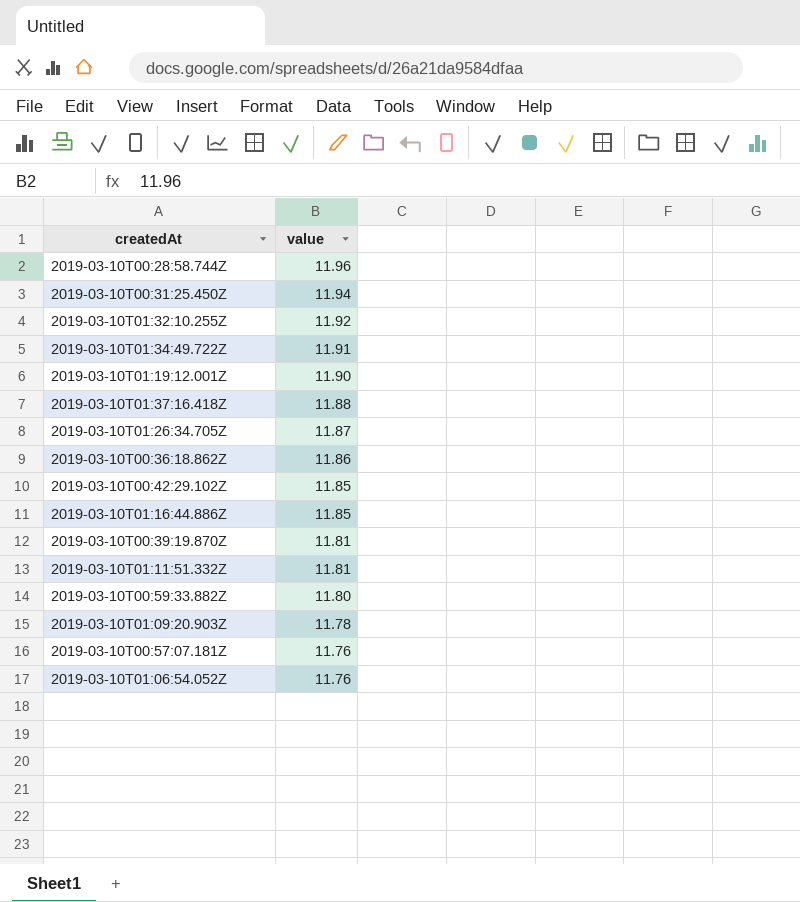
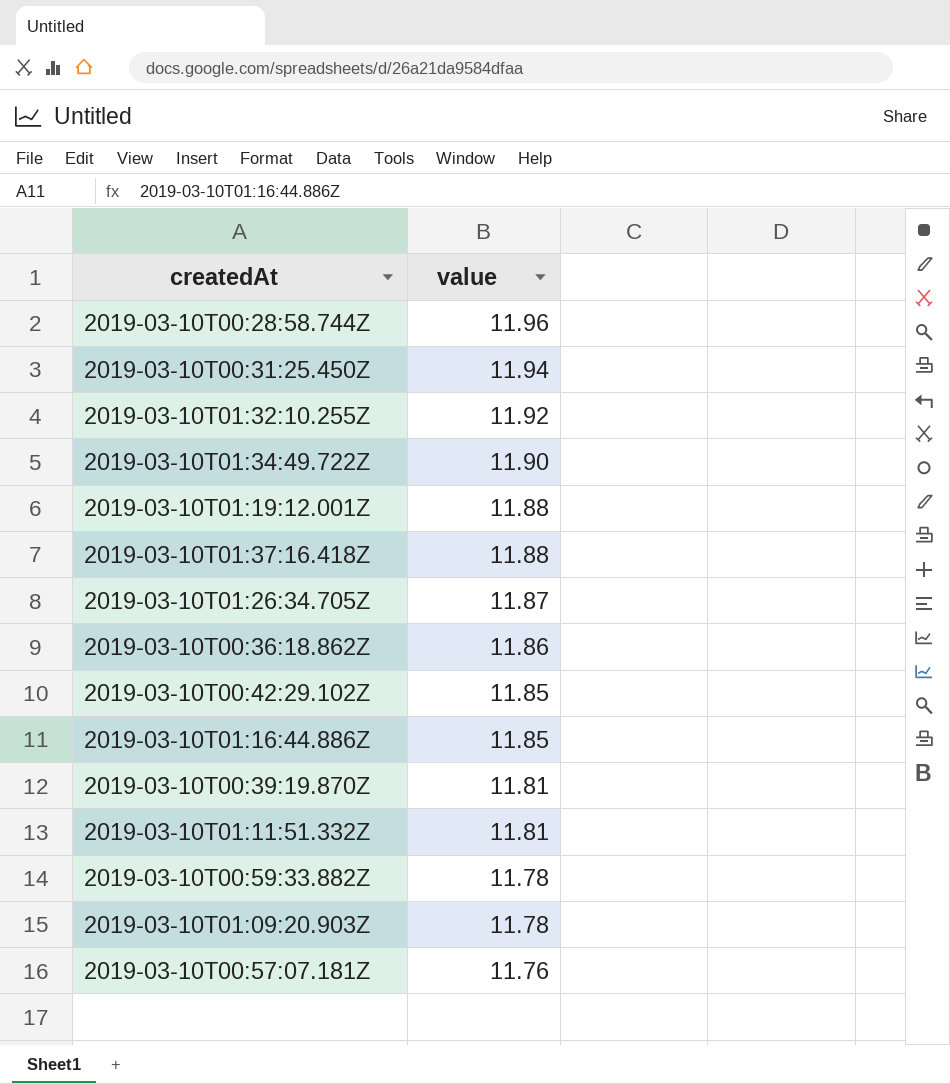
row 2019-03-10T01:06:54.052Z: 11.76 -> none
2019-03-10T01:34:49.722Z | value: 11.91 -> 11.90
2019-03-10T01:19:12.001Z | value: 11.90 -> 11.88
2019-03-10T00:59:33.882Z | value: 11.80 -> 11.78

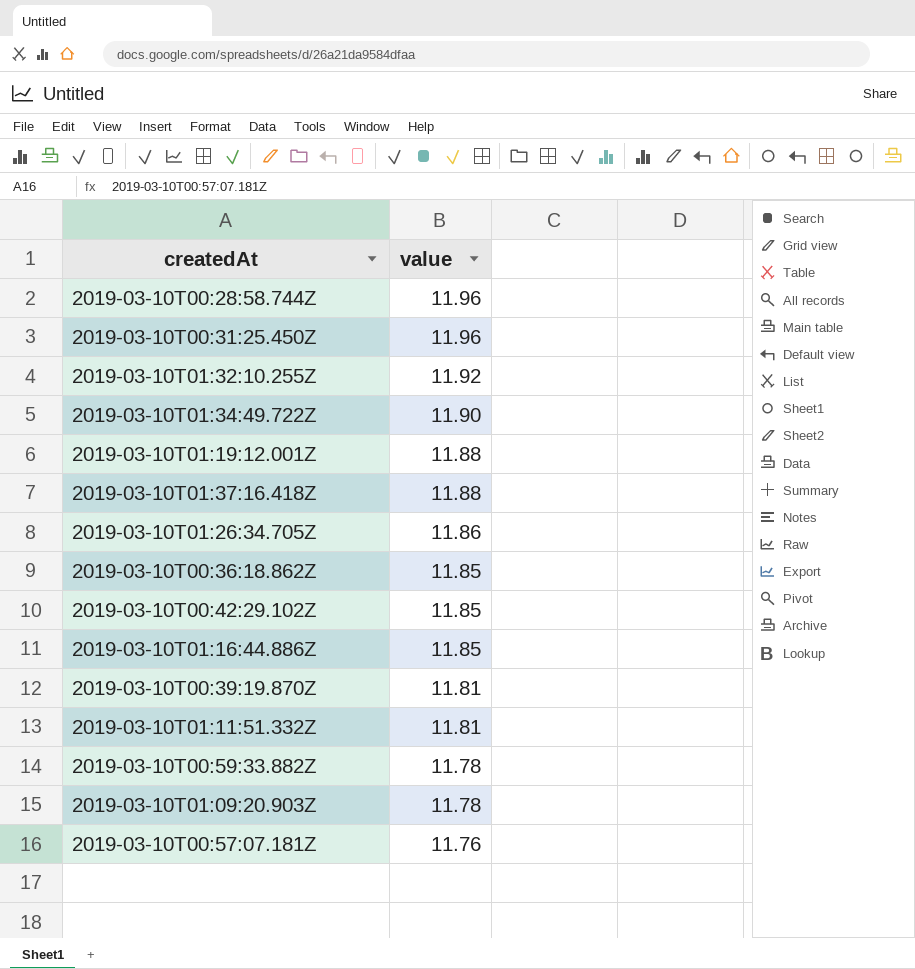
2019-03-10T00:31:25.450Z | value: 11.94 -> 11.96
2019-03-10T01:26:34.705Z | value: 11.87 -> 11.86
2019-03-10T00:36:18.862Z | value: 11.86 -> 11.85

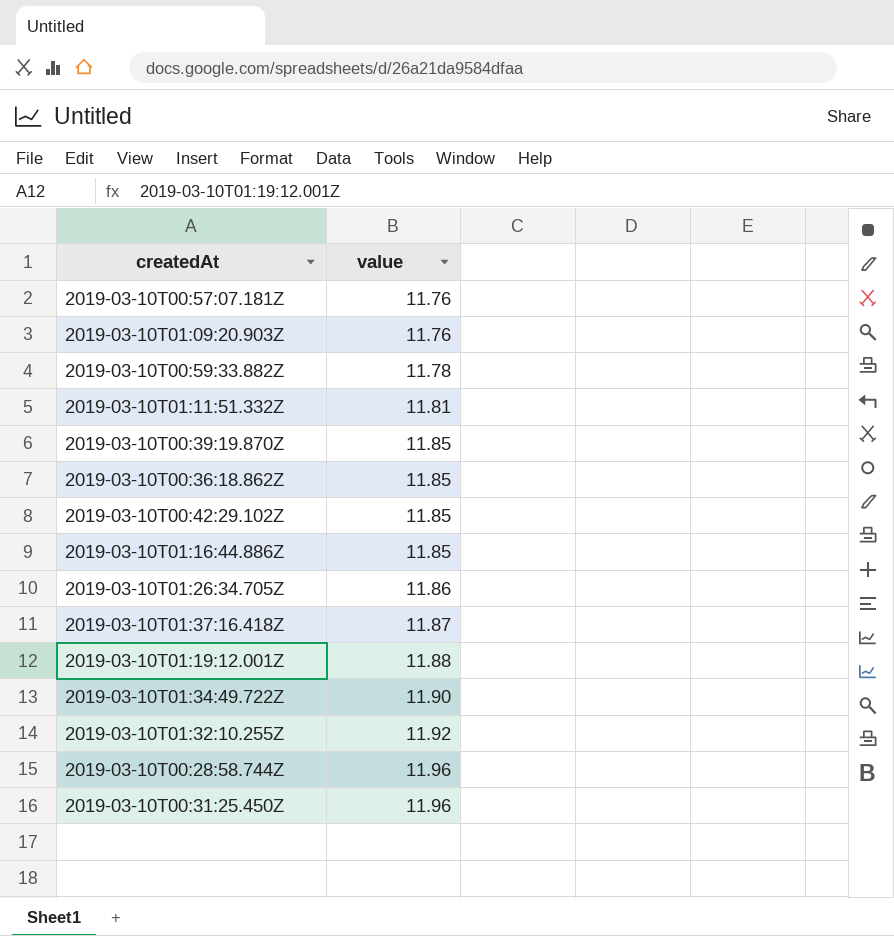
row order: value descending -> value ascending
2019-03-10T01:09:20.903Z | value: 11.78 -> 11.76
2019-03-10T00:39:19.870Z | value: 11.81 -> 11.85
2019-03-10T01:37:16.418Z | value: 11.88 -> 11.87

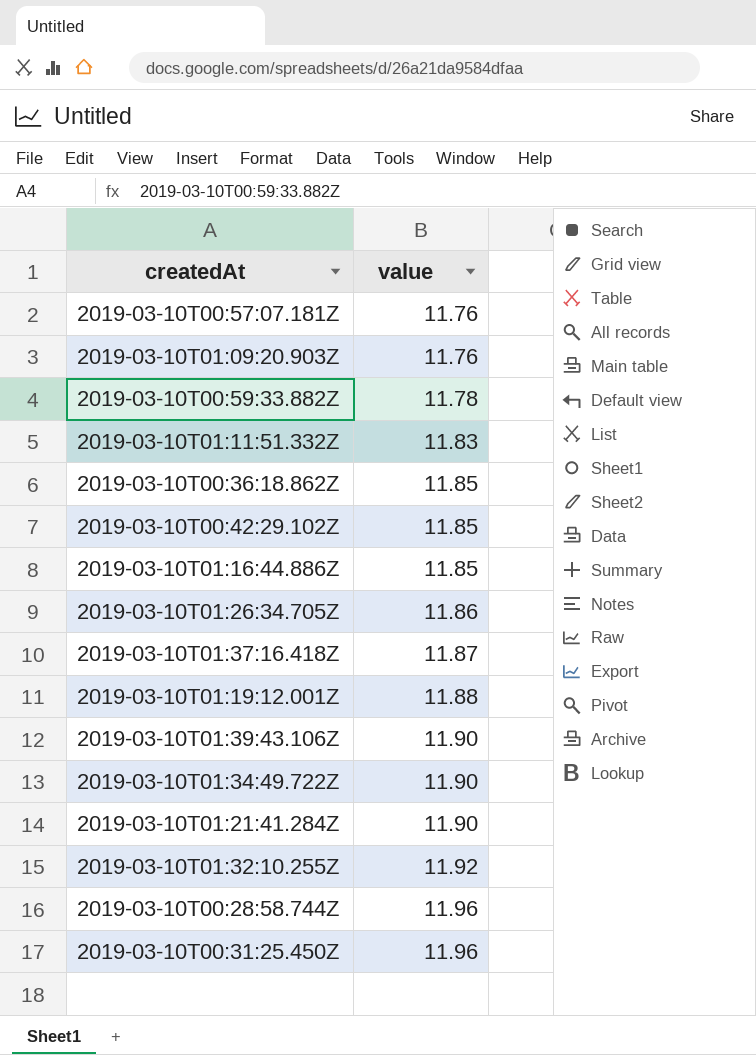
row 2019-03-10T00:39:19.870Z: 11.85 -> none
2019-03-10T01:11:51.332Z | value: 11.81 -> 11.83
row 2019-03-10T01:39:43.106Z: none -> 11.90
row 2019-03-10T01:21:41.284Z: none -> 11.90

